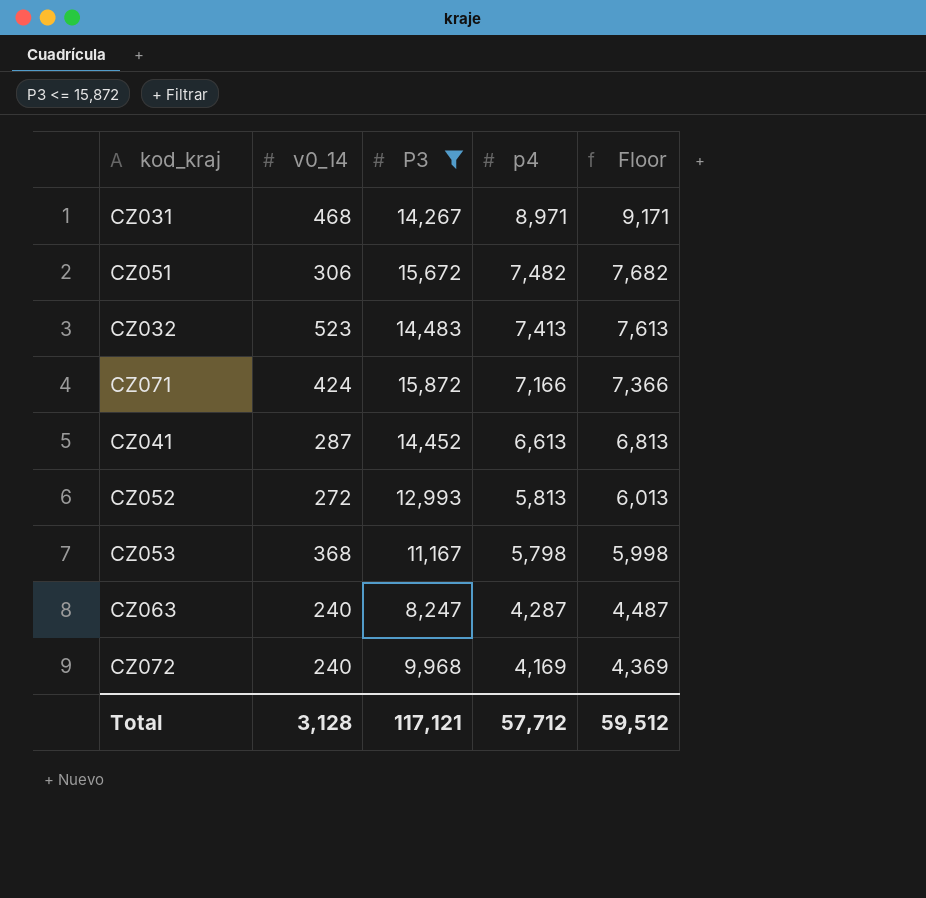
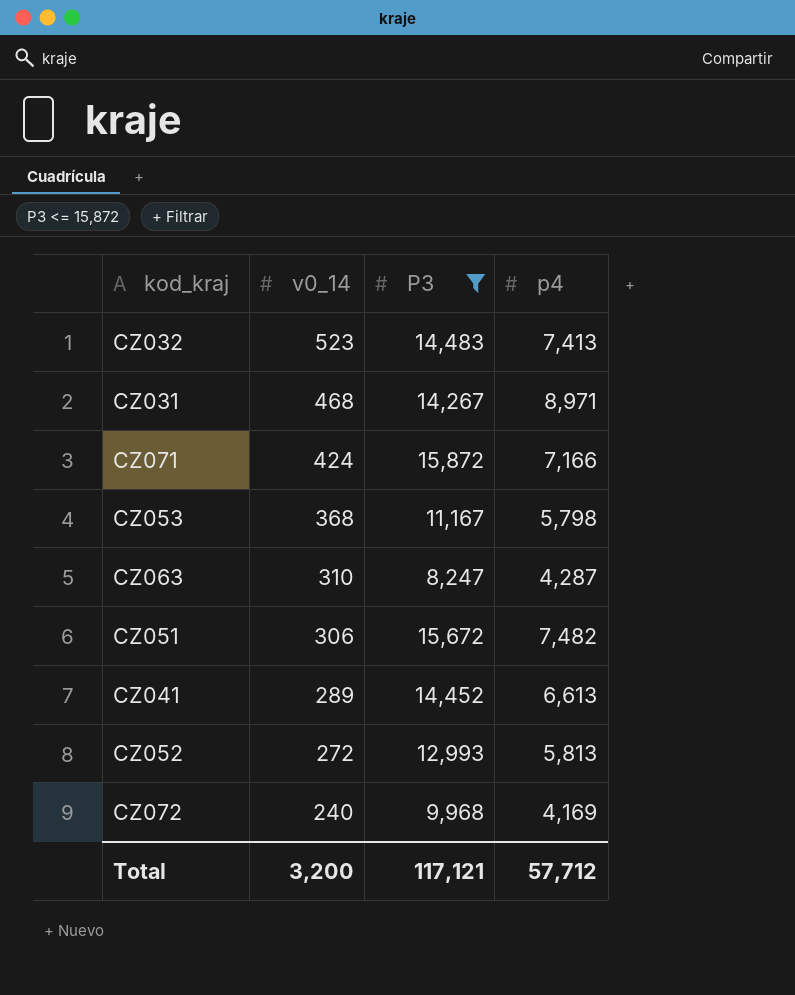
row order: p4 descending -> v0_14 descending
column Floor | formula: [p4] + 200 -> none
CZ063 | v0_14: 240 -> 310
CZ041 | v0_14: 287 -> 289
Total | v0_14: 3,128 -> 3,200

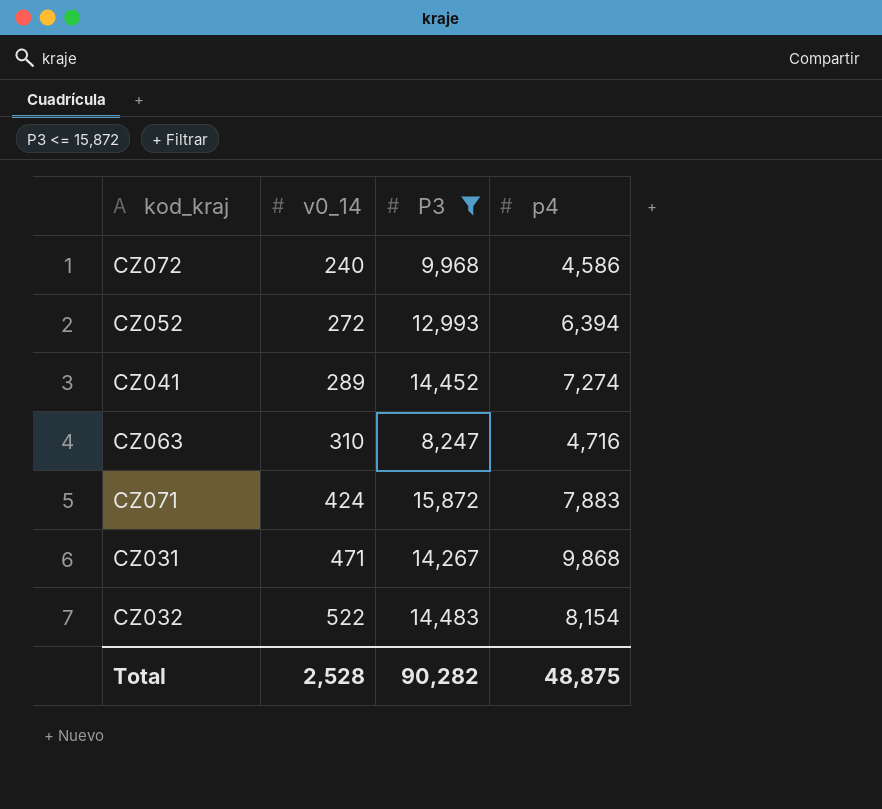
row order: v0_14 descending -> v0_14 ascending
row CZ053: 368 | 11,167 | 5,798 -> none
row CZ051: 306 | 15,672 | 7,482 -> none
CZ072 | p4: 4,169 -> 4,586
CZ052 | p4: 5,813 -> 6,394
CZ041 | p4: 6,613 -> 7,274
CZ063 | p4: 4,287 -> 4,716
CZ071 | p4: 7,166 -> 7,883
CZ031 | v0_14: 468 -> 471
CZ031 | p4: 8,971 -> 9,868
CZ032 | v0_14: 523 -> 522
CZ032 | p4: 7,413 -> 8,154
Total | v0_14: 3,200 -> 2,528
Total | P3: 117,121 -> 90,282
Total | p4: 57,712 -> 48,875

